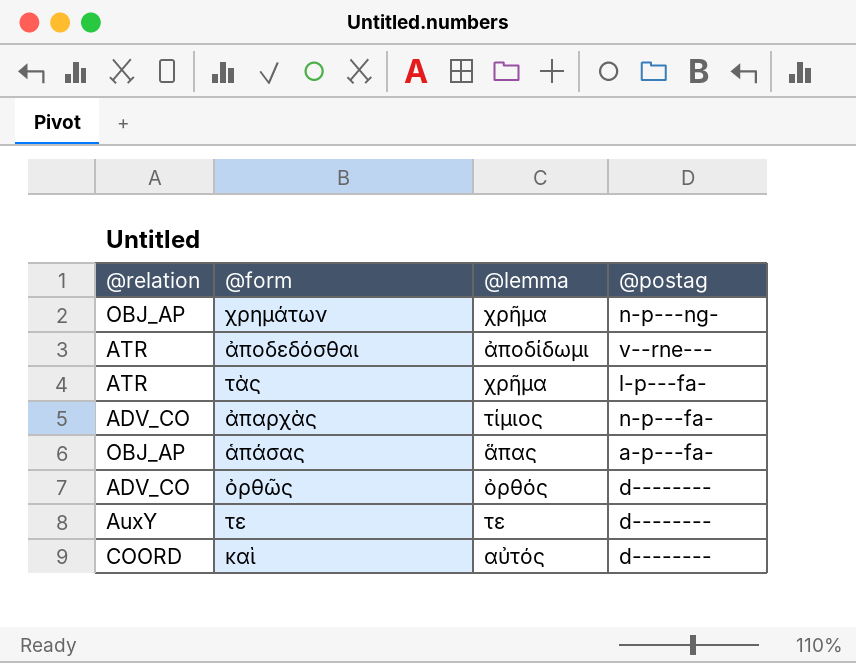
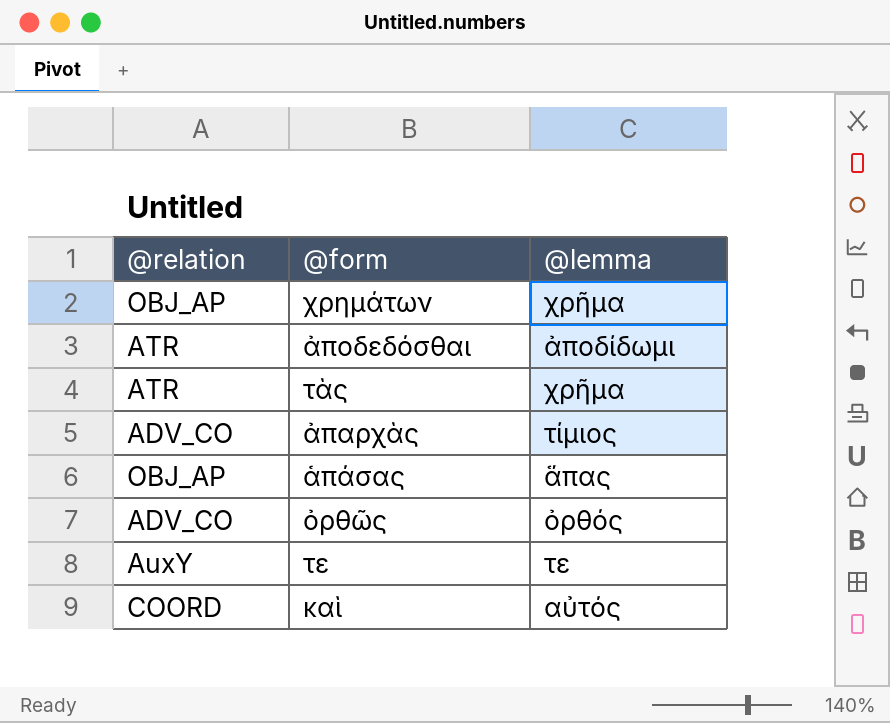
column @postag | position: 4 -> none

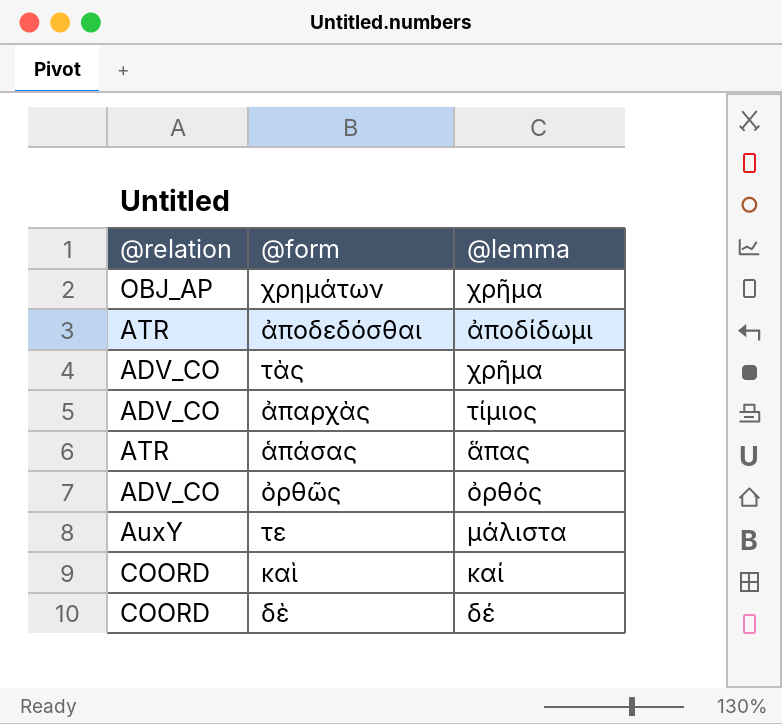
τὰς | @relation: ATR -> ADV_CO
ἁπάσας | @relation: OBJ_AP -> ATR
τε | @lemma: τε -> μάλιστα
καὶ | @lemma: αὐτός -> καί
row δὲ: none -> COORD | δέ

